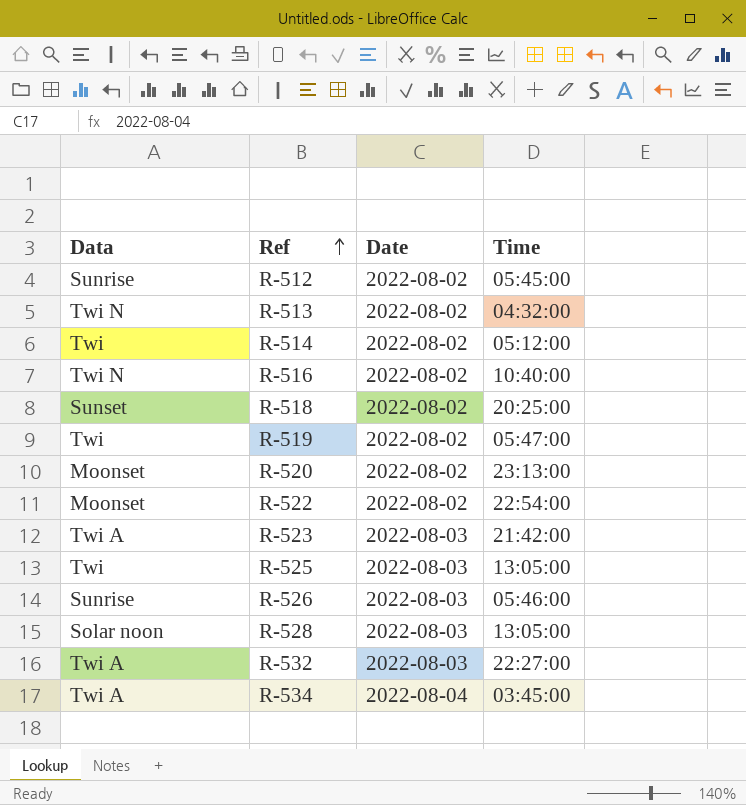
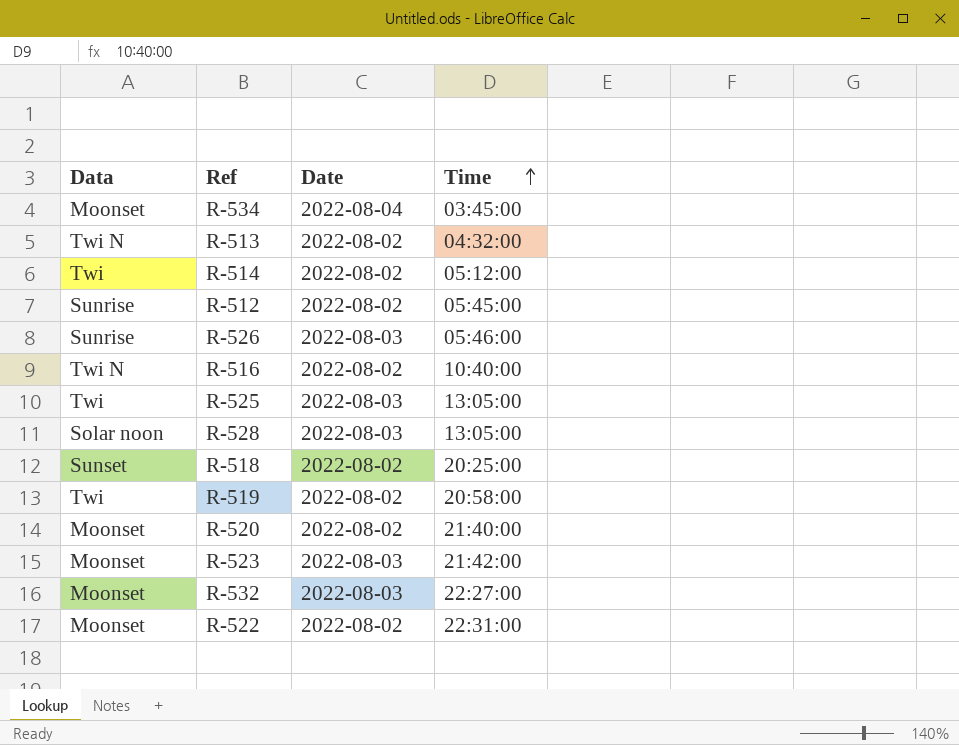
row order: Ref ascending -> Time ascending
R-534 | Data: Twi A -> Moonset
R-519 | Time: 05:47:00 -> 20:58:00
R-520 | Time: 23:13:00 -> 21:40:00
R-523 | Data: Twi A -> Moonset
R-532 | Data: Twi A -> Moonset
R-522 | Time: 22:54:00 -> 22:31:00

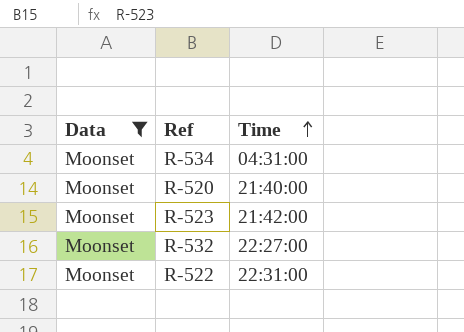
filter: none -> Data = Moonset
column Date | position: 3 -> none
R-534 | Time: 03:45:00 -> 04:31:00

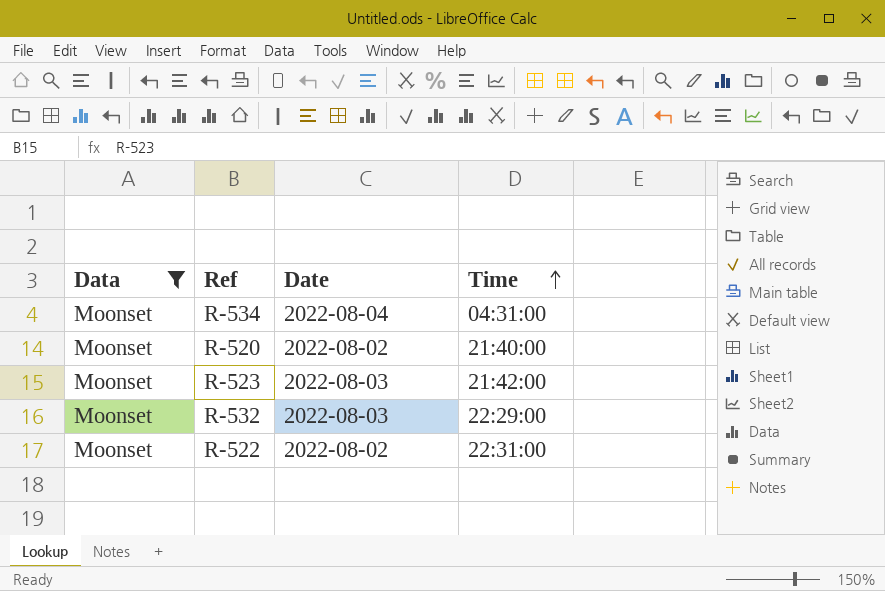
column Date | position: none -> 3
R-532 | Time: 22:27:00 -> 22:29:00

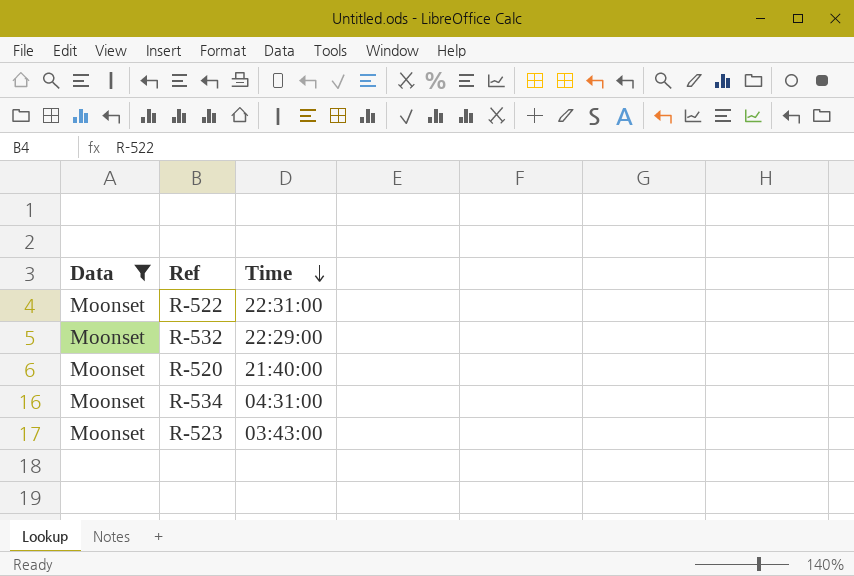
row order: Time ascending -> Time descending
column Date | position: 3 -> none
R-523 | Time: 21:42:00 -> 03:43:00

